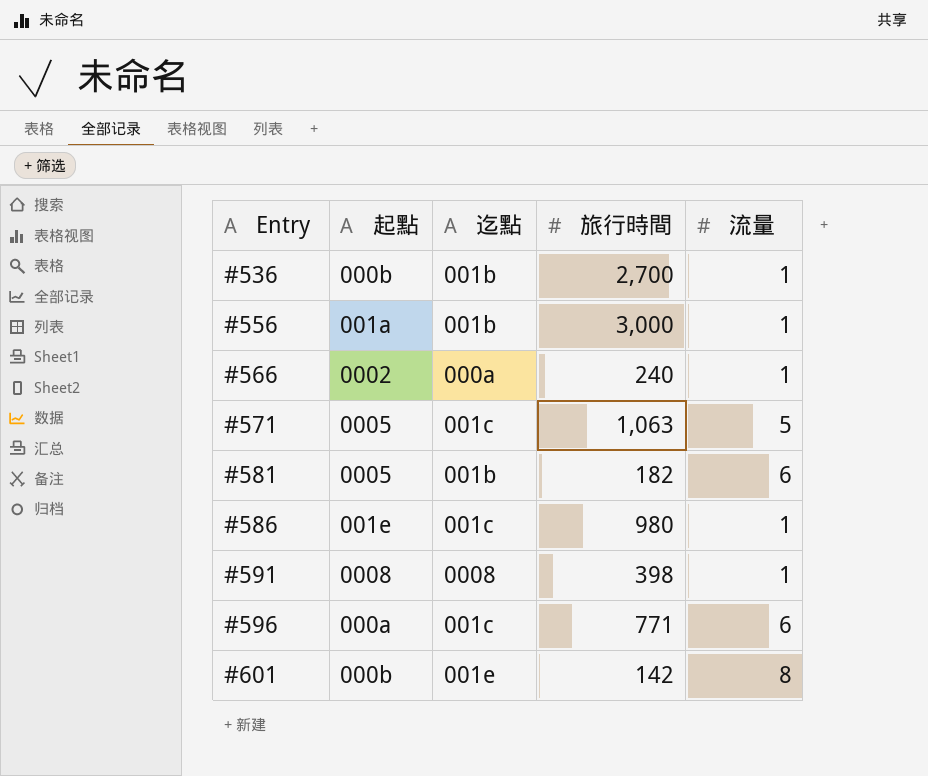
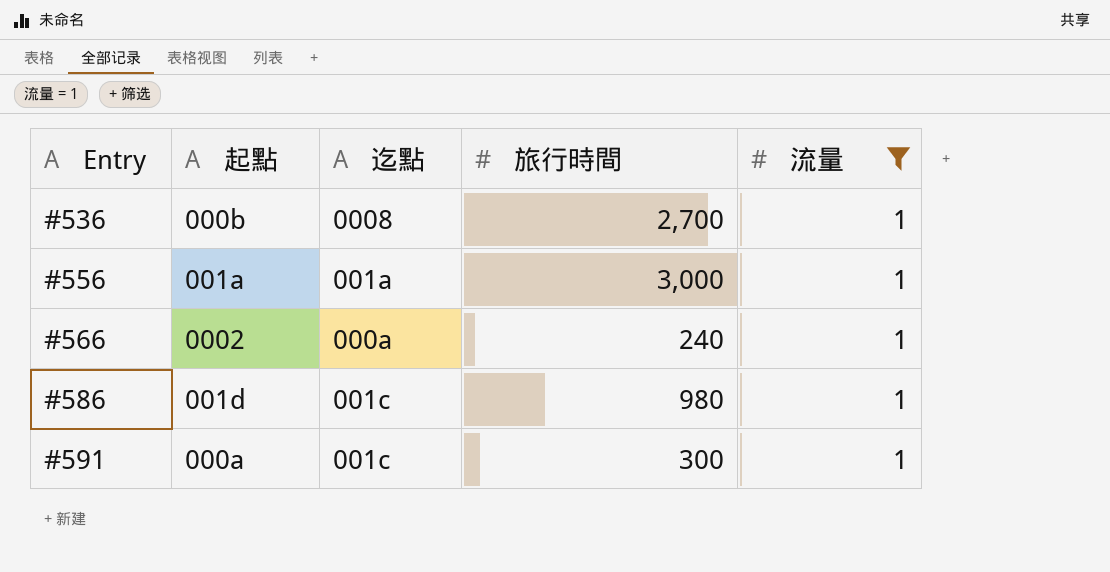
filter: none -> 流量 = 1
#536 | 迄點: 001b -> 0008
#556 | 迄點: 001b -> 001a
#586 | 起點: 001e -> 001d
#591 | 起點: 0008 -> 000a
#591 | 迄點: 0008 -> 001c
#591 | 旅行時間: 398 -> 300

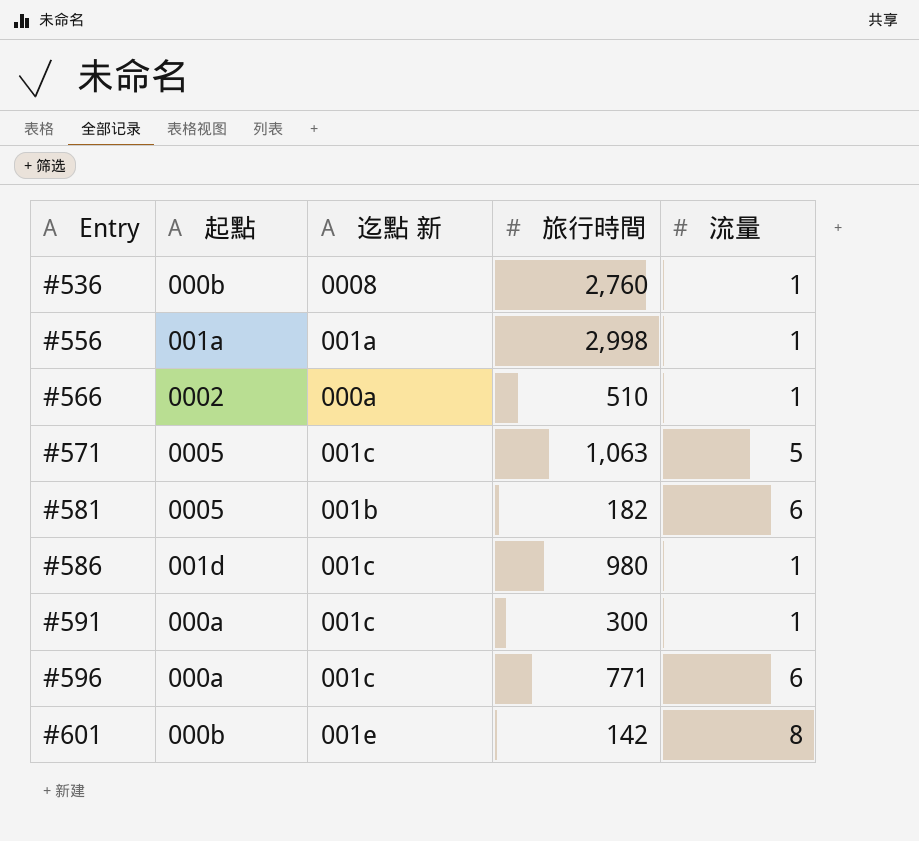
filter: 流量 = 1 -> none
column name: 迄點 -> 迄點 新
#536 | 旅行時間: 2,700 -> 2,760
#556 | 旅行時間: 3,000 -> 2,998
#566 | 旅行時間: 240 -> 510

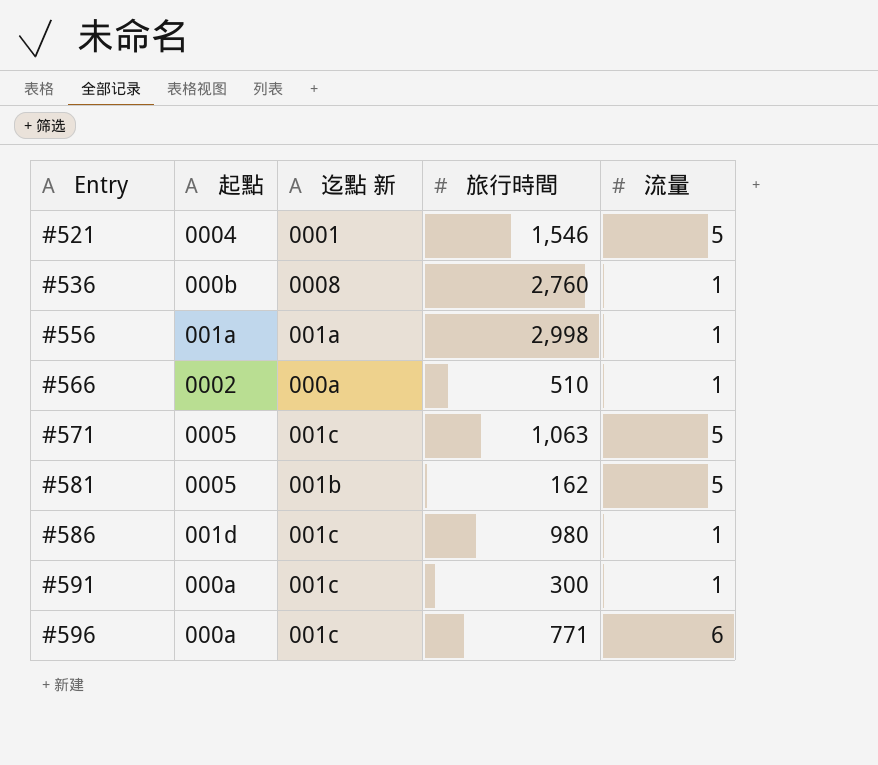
row #601: 000b | 001e | 142 | 8 -> none
row #521: none -> 0004 | 0001 | 1,546 | 5
#581 | 旅行時間: 182 -> 162
#581 | 流量: 6 -> 5

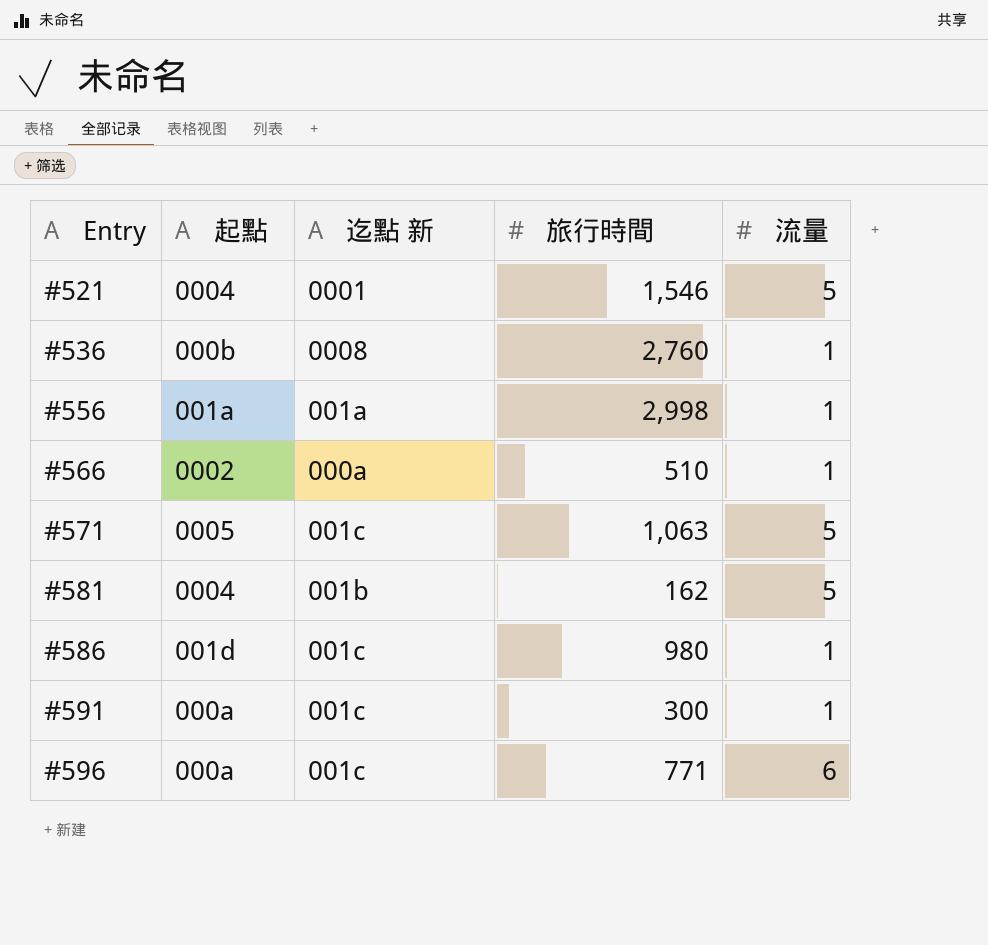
#581 | 起點: 0005 -> 0004

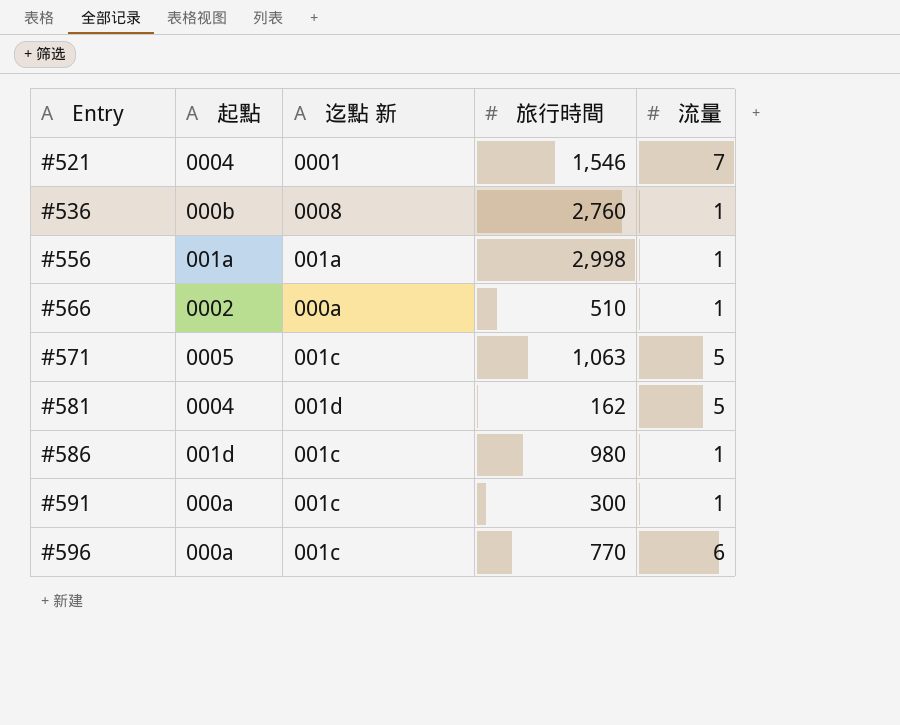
#521 | 流量: 5 -> 7
#581 | 迄點 新: 001b -> 001d
#596 | 旅行時間: 771 -> 770

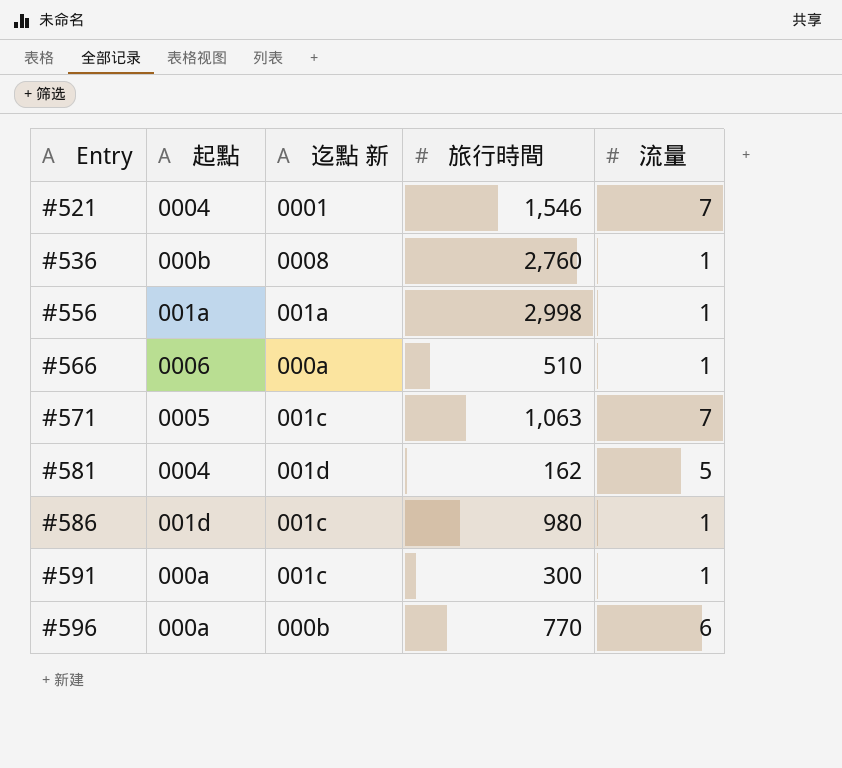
#566 | 起點: 0002 -> 0006
#571 | 流量: 5 -> 7
#596 | 迄點 新: 001c -> 000b

